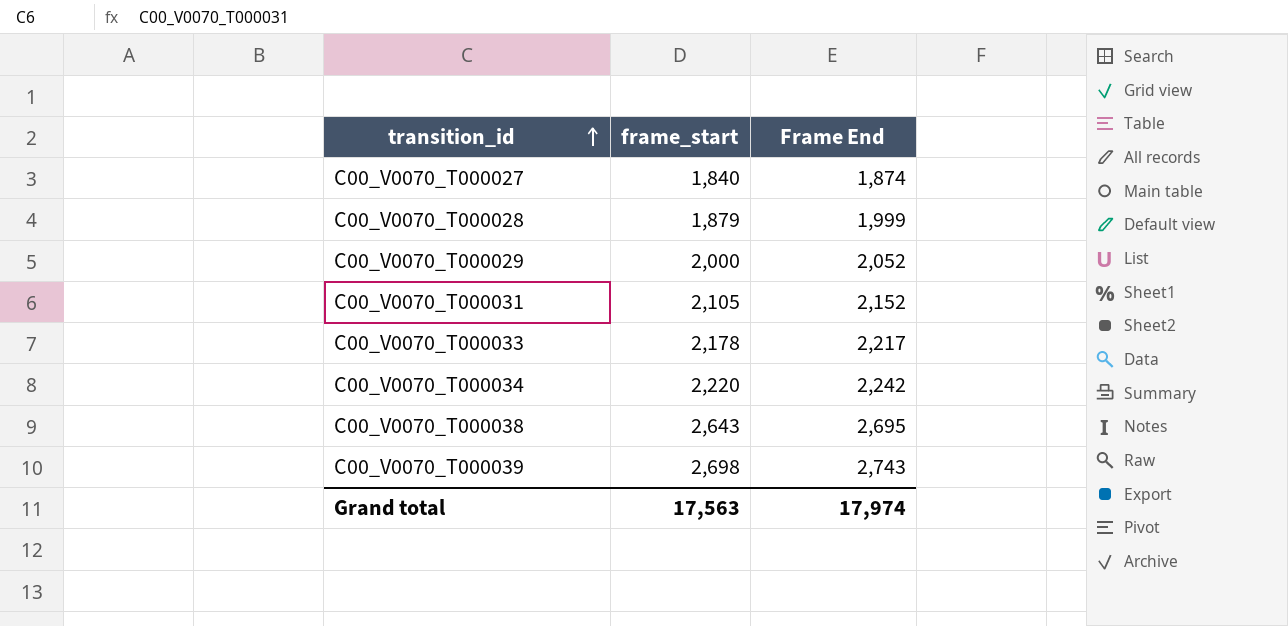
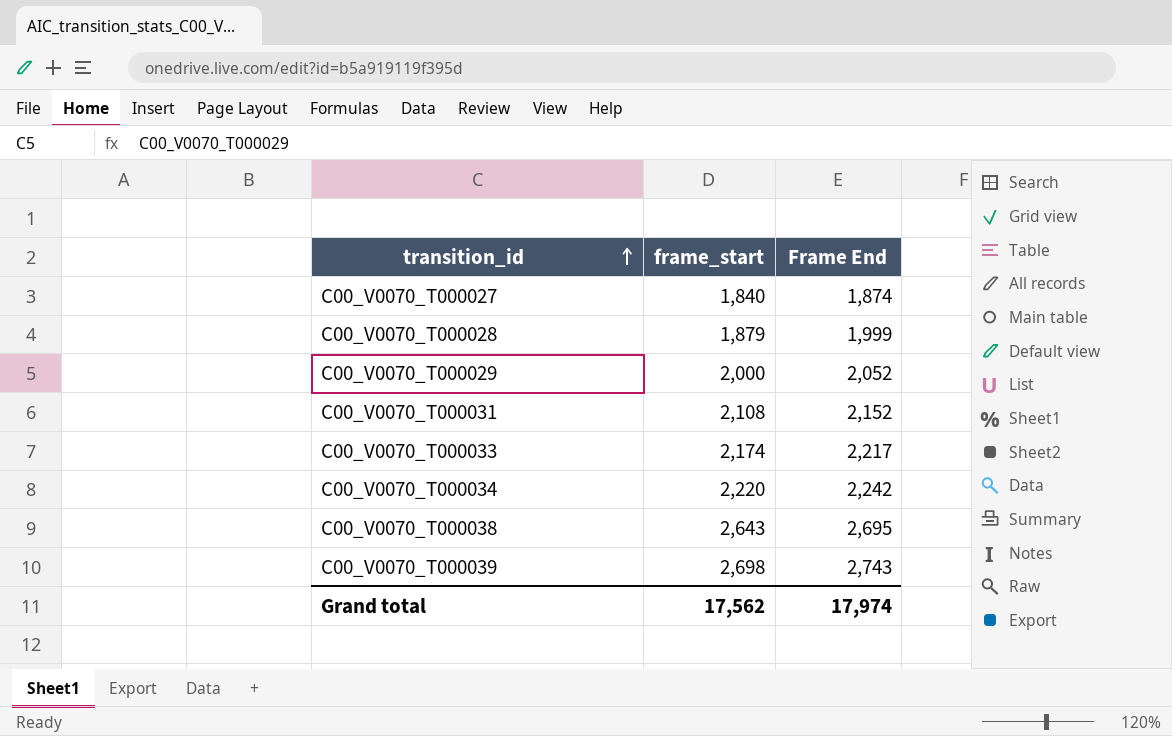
C00_V0070_T000031 | frame_start: 2,105 -> 2,108
C00_V0070_T000033 | frame_start: 2,178 -> 2,174
Grand total | frame_start: 17,563 -> 17,562

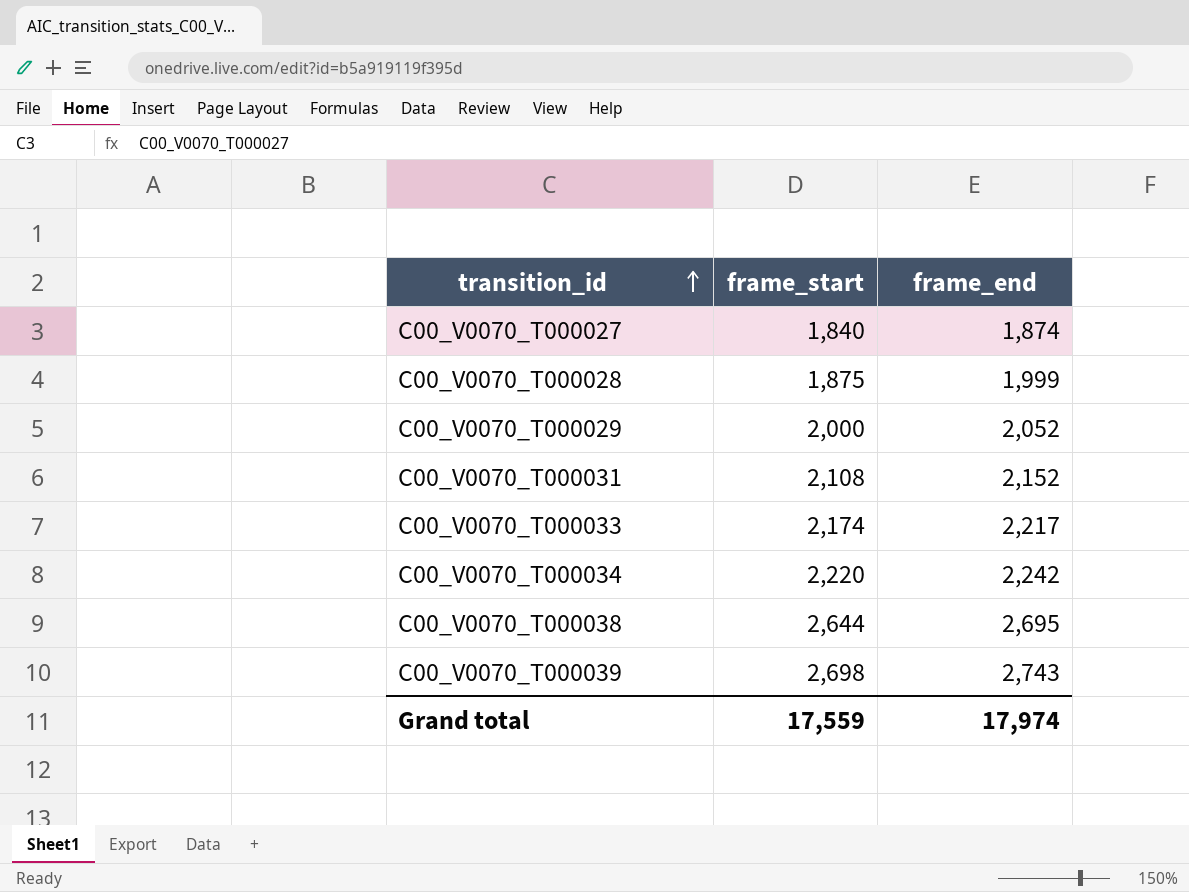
column name: Frame End -> frame_end
C00_V0070_T000028 | frame_start: 1,879 -> 1,875
C00_V0070_T000038 | frame_start: 2,643 -> 2,644
Grand total | frame_start: 17,562 -> 17,559

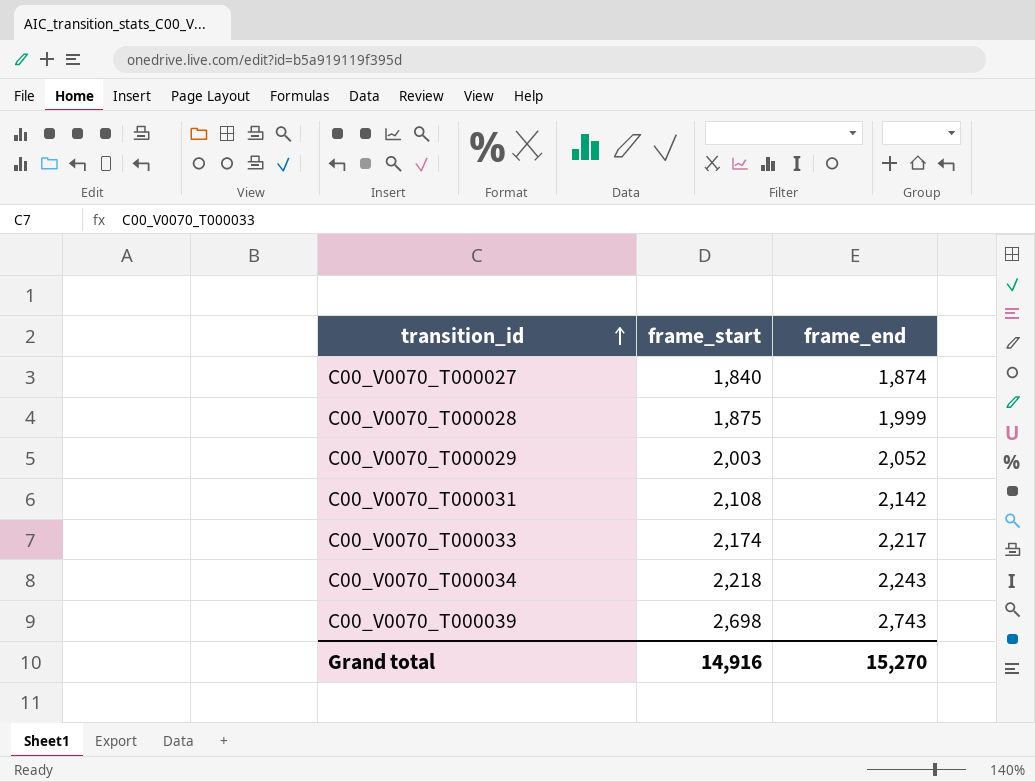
row C00_V0070_T000038: 2,644 | 2,695 -> none
C00_V0070_T000029 | frame_start: 2,000 -> 2,003
C00_V0070_T000031 | frame_end: 2,152 -> 2,142
C00_V0070_T000034 | frame_start: 2,220 -> 2,218
C00_V0070_T000034 | frame_end: 2,242 -> 2,243
Grand total | frame_start: 17,559 -> 14,916
Grand total | frame_end: 17,974 -> 15,270

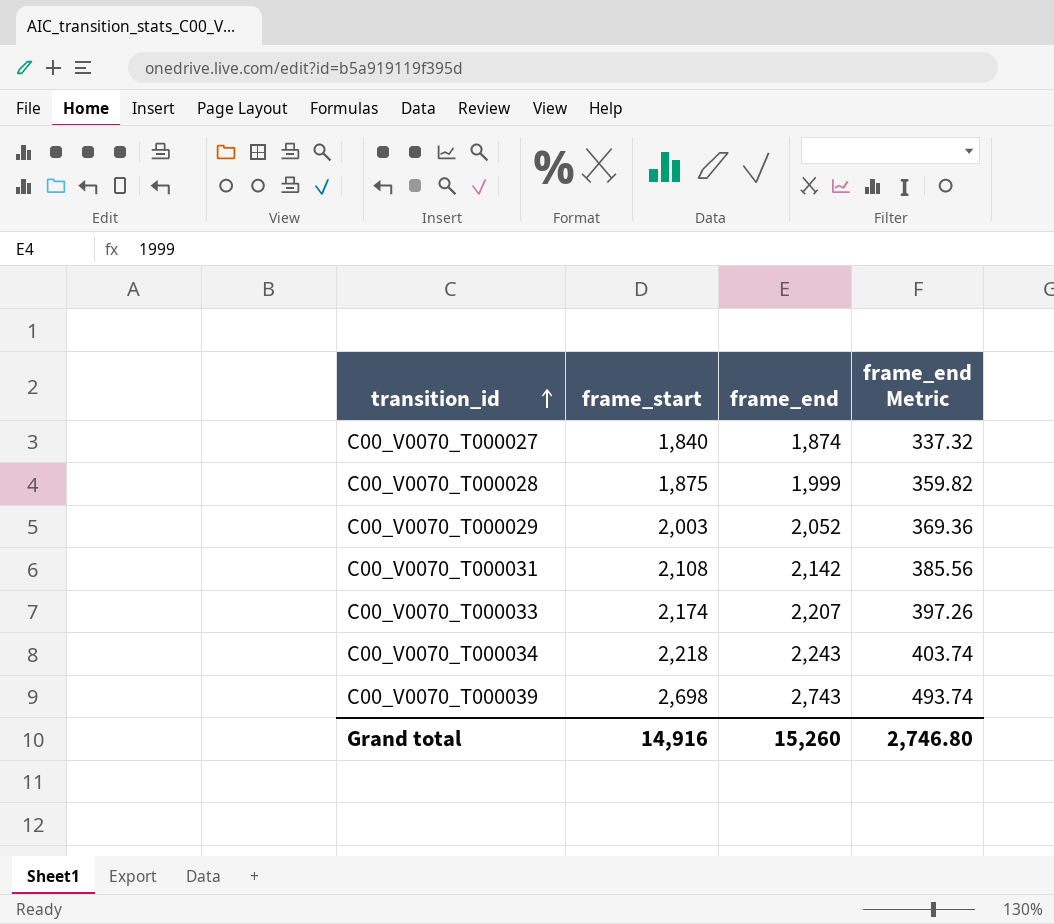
column frame_end Metric | formula: none -> [frame_end] * 0.18
C00_V0070_T000033 | frame_end: 2,217 -> 2,207
Grand total | frame_end: 15,270 -> 15,260

